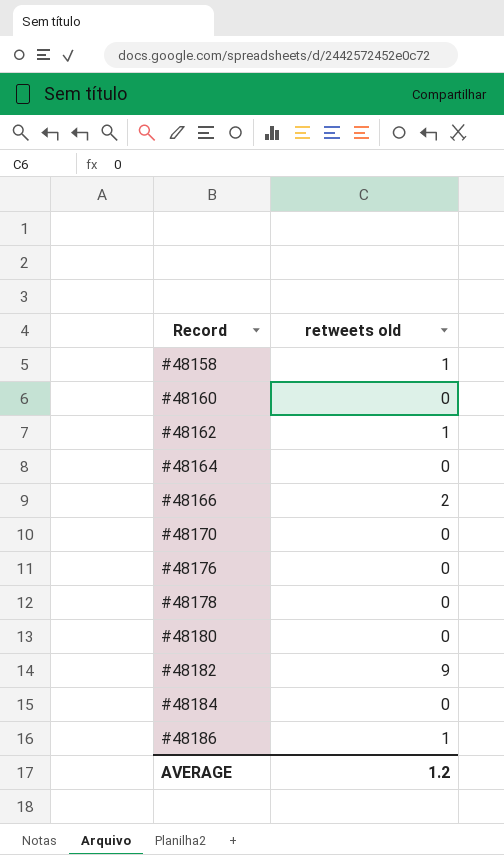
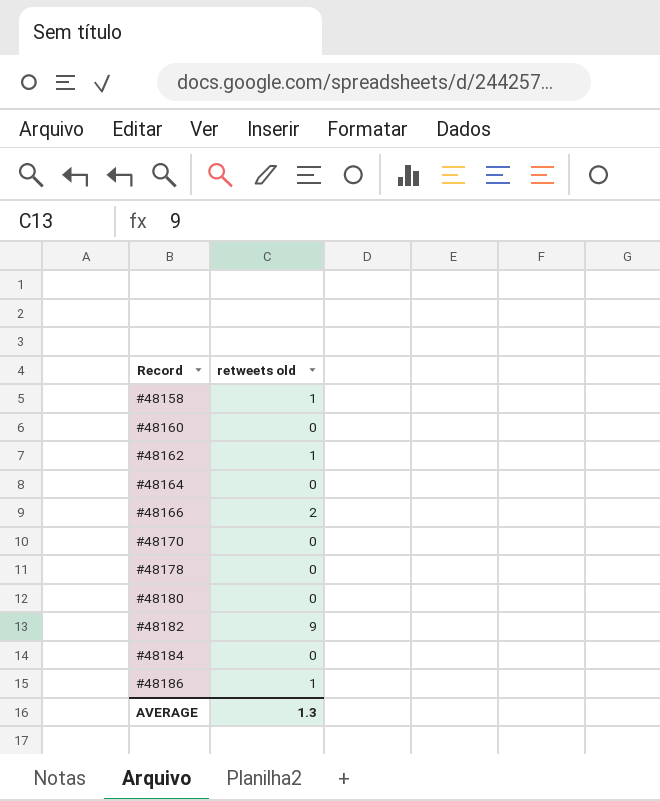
row #48176: 0 -> none
AVERAGE | retweets old: 1.2 -> 1.3

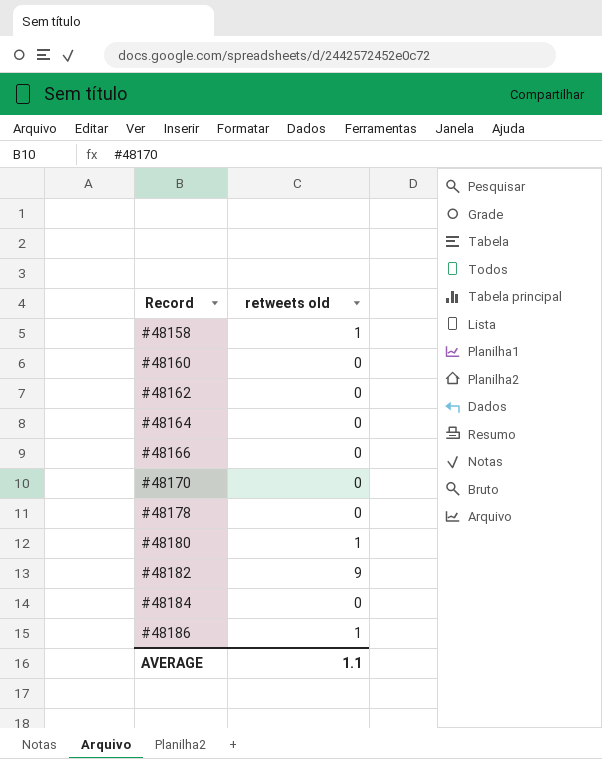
#48162 | retweets old: 1 -> 0
#48166 | retweets old: 2 -> 0
#48180 | retweets old: 0 -> 1
AVERAGE | retweets old: 1.3 -> 1.1

